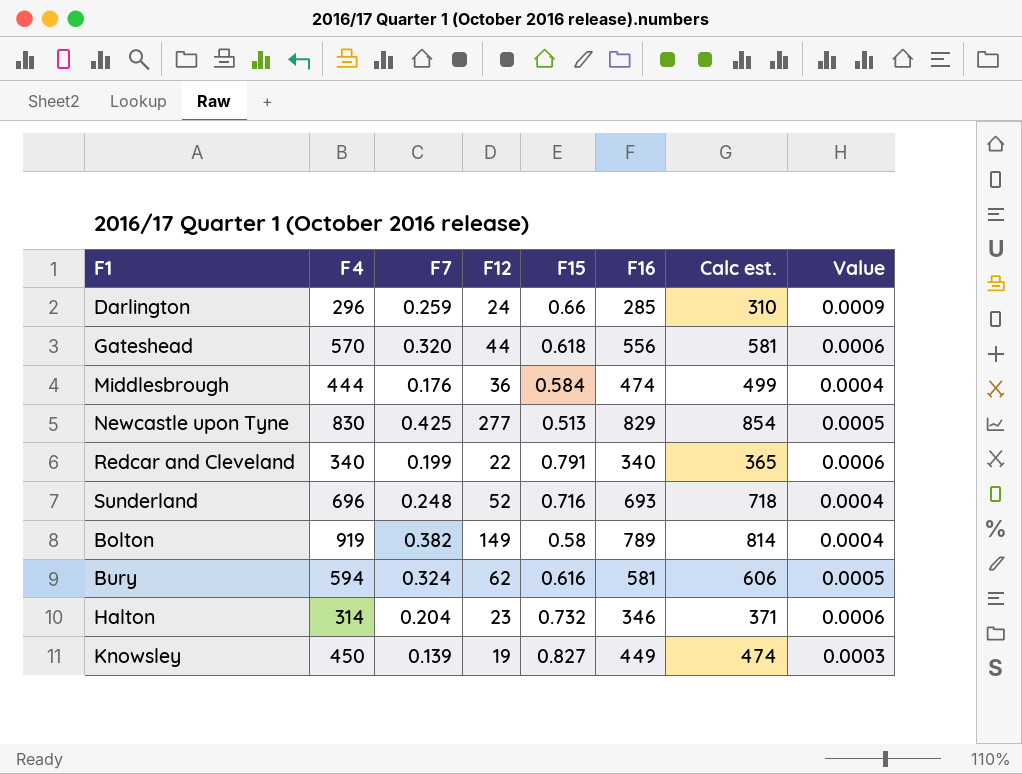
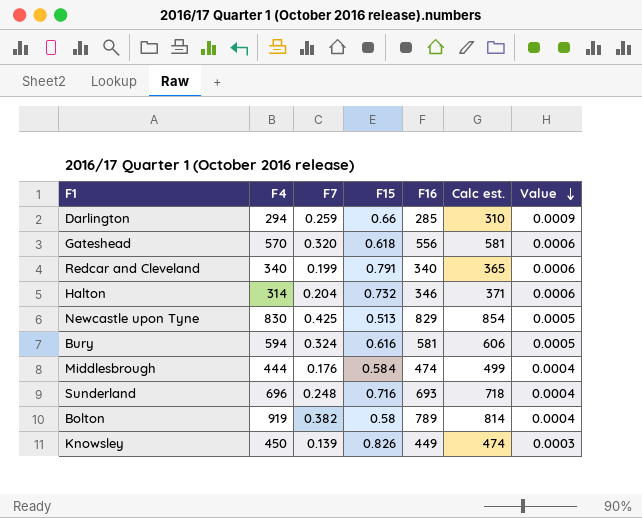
row order: none -> Value descending
column F12 | position: 4 -> none
Darlington | F4: 296 -> 294
Knowsley | F15: 0.827 -> 0.826

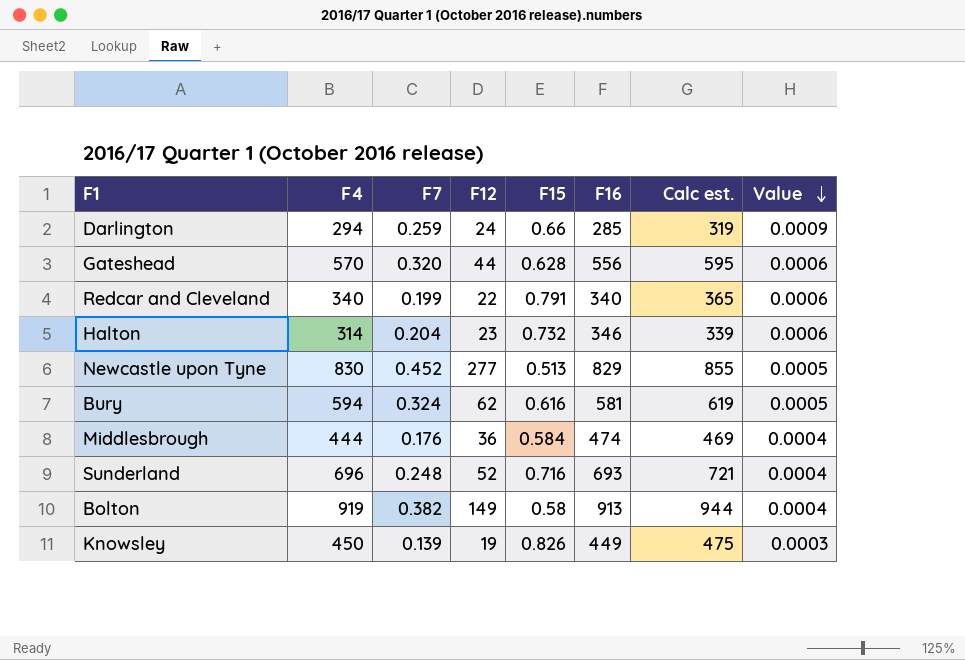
column F12 | position: none -> 4
column Calc est. | formula: [F16] + 25 -> [F4] + 25
Gateshead | F15: 0.618 -> 0.628
Newcastle upon Tyne | F7: 0.425 -> 0.452
Bolton | F16: 789 -> 913

